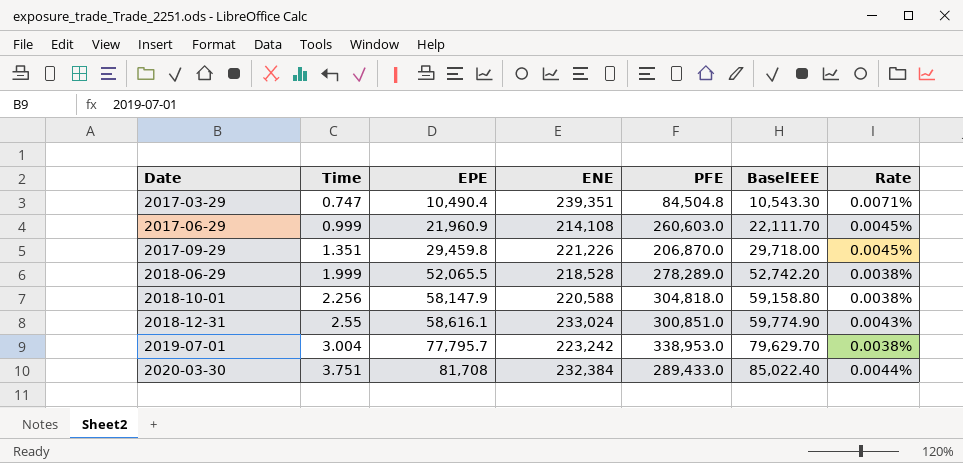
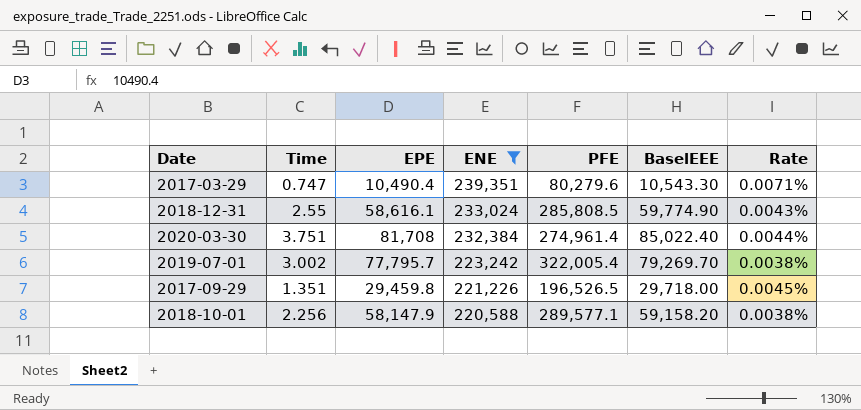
filter: none -> ENE >= 220,588
row order: Date ascending -> ENE descending
2017-03-29 | PFE: 84,504.8 -> 80,279.6
2018-12-31 | PFE: 300,851.0 -> 285,808.5
2020-03-30 | PFE: 289,433.0 -> 274,961.4
2019-07-01 | Time: 3.004 -> 3.002
2019-07-01 | PFE: 338,953.0 -> 322,005.4
2019-07-01 | BaselEEE: 79,629.70 -> 79,269.70
2017-09-29 | PFE: 206,870.0 -> 196,526.5
2018-10-01 | PFE: 304,818.0 -> 289,577.1
2018-10-01 | BaselEEE: 59,158.80 -> 59,158.20

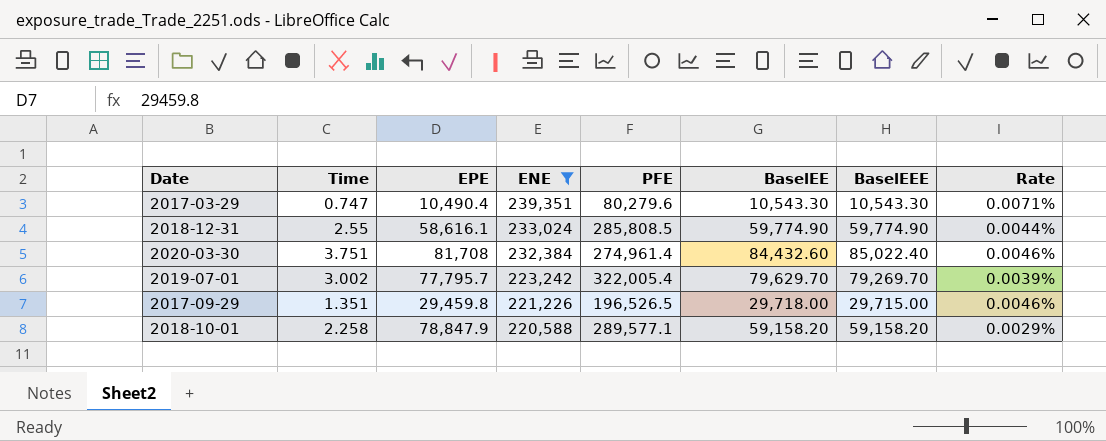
column BaselEE | position: none -> 6
column Rate | formula: [Time] / [BaselEEE] -> [Time] / [EPE]
2017-09-29 | BaselEEE: 29,718.00 -> 29,715.00
2018-10-01 | Time: 2.256 -> 2.258
2018-10-01 | EPE: 58,147.9 -> 78,847.9

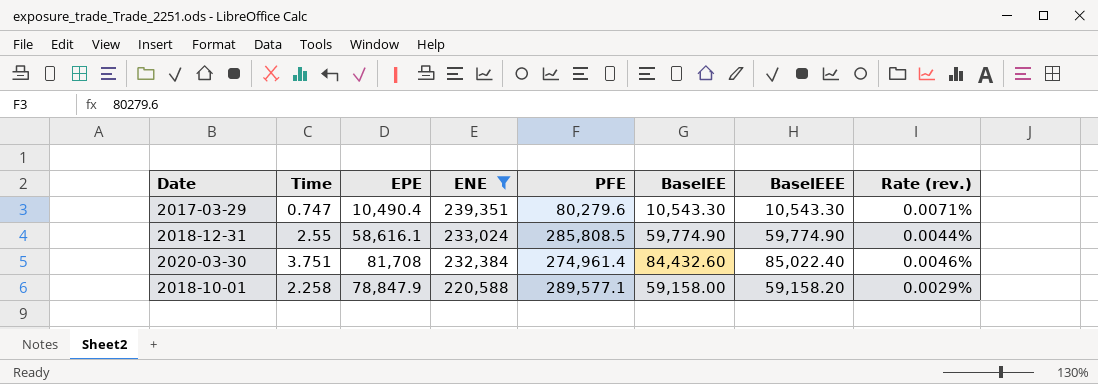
column name: Rate -> Rate (rev.)
row 2019-07-01: 3.002 | 77,795.7 | 223,242 | 322,005.4 | 79,629.70 | 79,269.70 | 0.0039% -> none
row 2017-09-29: 1.351 | 29,459.8 | 221,226 | 196,526.5 | 29,718.00 | 29,715.00 | 0.0046% -> none
2018-10-01 | BaselEE: 59,158.20 -> 59,158.00

